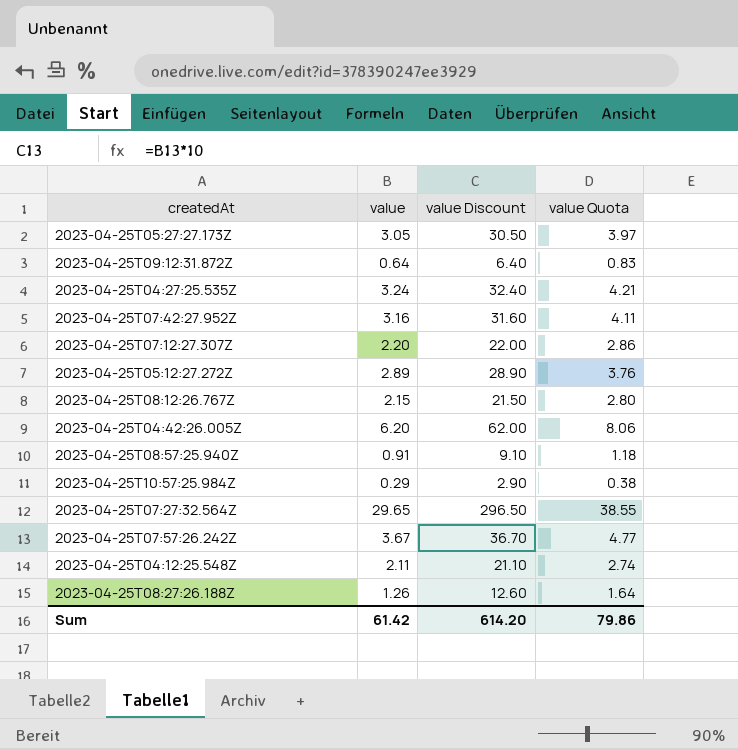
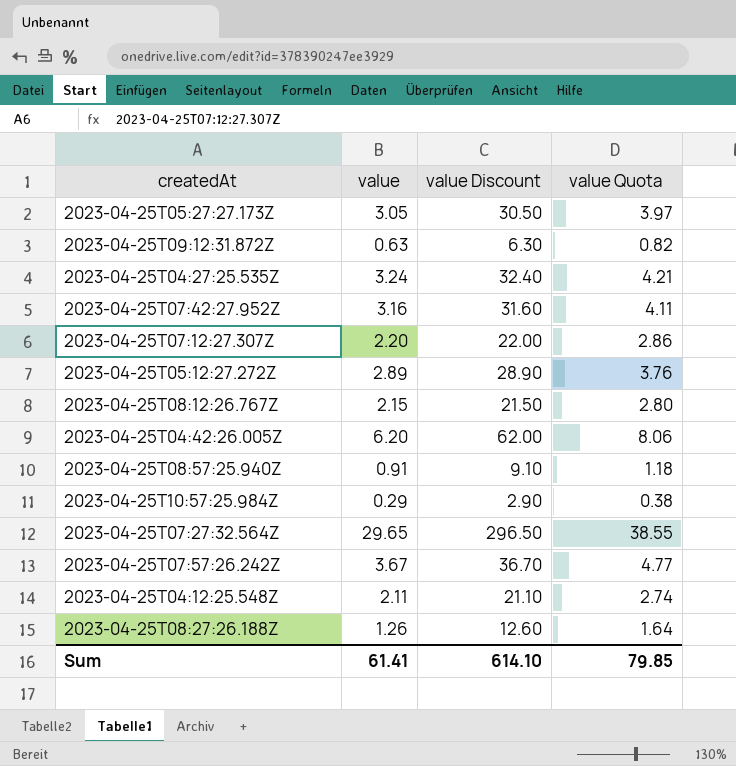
2023-04-25T09:12:31.872Z | value: 0.64 -> 0.63
2023-04-25T09:12:31.872Z | value Discount: 6.40 -> 6.30
2023-04-25T09:12:31.872Z | value Quota: 0.83 -> 0.82
Sum | value: 61.42 -> 61.41
Sum | value Discount: 614.20 -> 614.10
Sum | value Quota: 79.86 -> 79.85

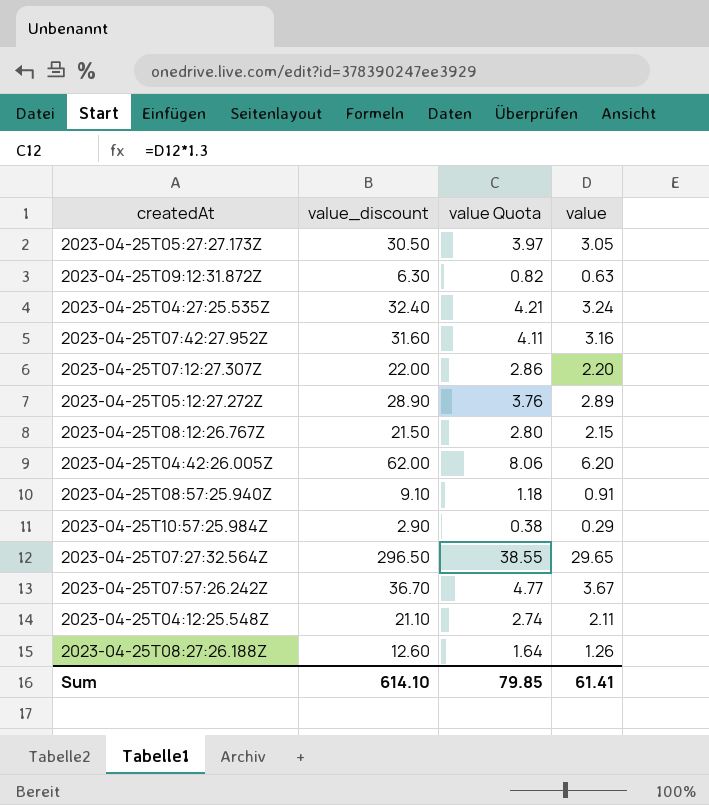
column name: value Discount -> value_discount
column value | position: 2 -> 4

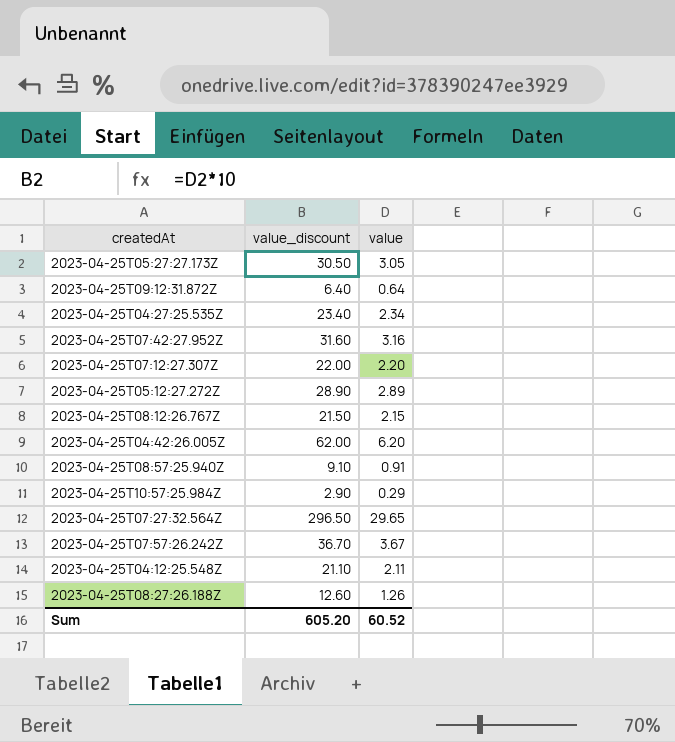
column value Quota | formula: [value] * 1.3 -> none
2023-04-25T09:12:31.872Z | value_discount: 6.30 -> 6.40
2023-04-25T09:12:31.872Z | value: 0.63 -> 0.64
2023-04-25T04:27:25.535Z | value_discount: 32.40 -> 23.40
2023-04-25T04:27:25.535Z | value: 3.24 -> 2.34
Sum | value_discount: 614.10 -> 605.20
Sum | value: 61.41 -> 60.52

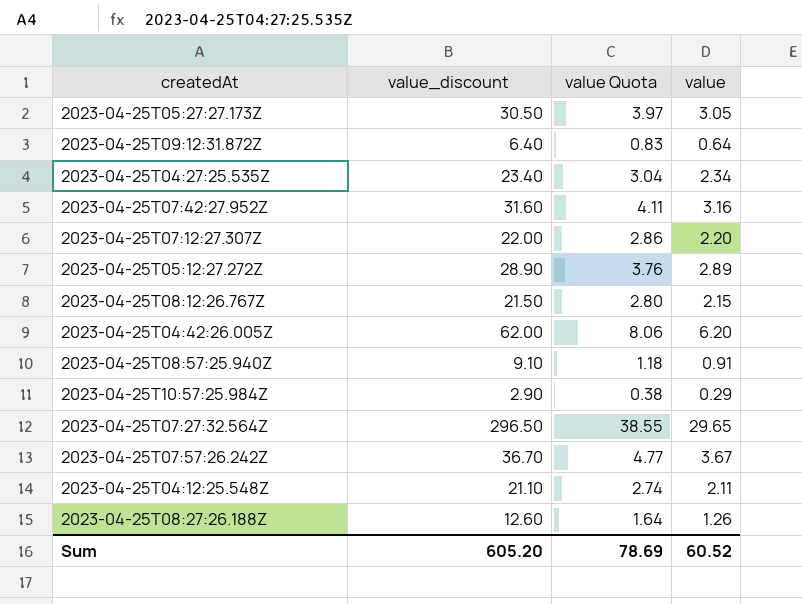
column value Quota | formula: none -> [value] * 1.3

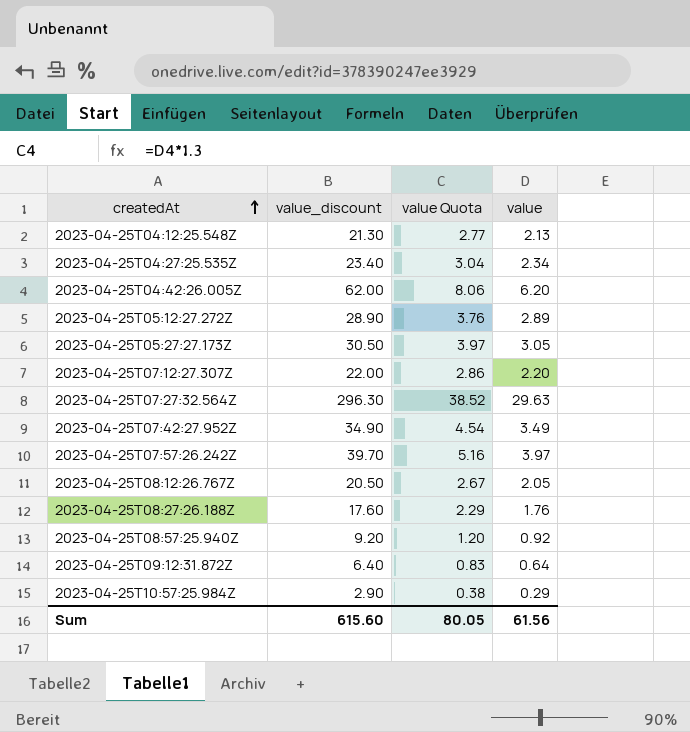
row order: none -> createdAt ascending
2023-04-25T04:12:25.548Z | value_discount: 21.10 -> 21.30
2023-04-25T04:12:25.548Z | value Quota: 2.74 -> 2.77
2023-04-25T04:12:25.548Z | value: 2.11 -> 2.13
2023-04-25T07:27:32.564Z | value_discount: 296.50 -> 296.30
2023-04-25T07:27:32.564Z | value Quota: 38.55 -> 38.52
2023-04-25T07:27:32.564Z | value: 29.65 -> 29.63
2023-04-25T07:42:27.952Z | value_discount: 31.60 -> 34.90
2023-04-25T07:42:27.952Z | value Quota: 4.11 -> 4.54
2023-04-25T07:42:27.952Z | value: 3.16 -> 3.49
2023-04-25T07:57:26.242Z | value_discount: 36.70 -> 39.70
2023-04-25T07:57:26.242Z | value Quota: 4.77 -> 5.16
2023-04-25T07:57:26.242Z | value: 3.67 -> 3.97
2023-04-25T08:12:26.767Z | value_discount: 21.50 -> 20.50
2023-04-25T08:12:26.767Z | value Quota: 2.80 -> 2.67
2023-04-25T08:12:26.767Z | value: 2.15 -> 2.05
2023-04-25T08:27:26.188Z | value_discount: 12.60 -> 17.60
2023-04-25T08:27:26.188Z | value Quota: 1.64 -> 2.29
2023-04-25T08:27:26.188Z | value: 1.26 -> 1.76
2023-04-25T08:57:25.940Z | value_discount: 9.10 -> 9.20
2023-04-25T08:57:25.940Z | value Quota: 1.18 -> 1.20
2023-04-25T08:57:25.940Z | value: 0.91 -> 0.92
Sum | value_discount: 605.20 -> 615.60
Sum | value Quota: 78.69 -> 80.05
Sum | value: 60.52 -> 61.56

